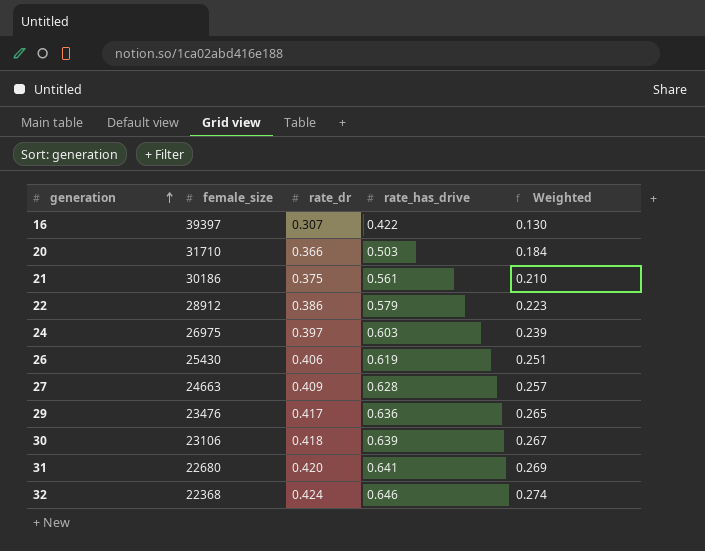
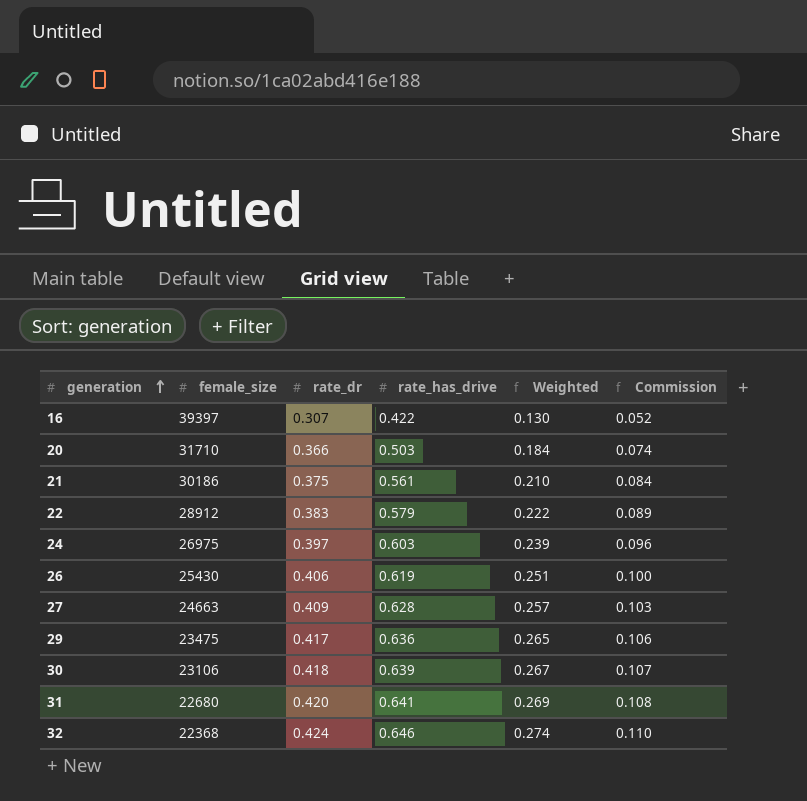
column Commission | formula: none -> [Weighted] * 0.4
22 | rate_dr: 0.386 -> 0.383
22 | Weighted: 0.223 -> 0.222
29 | female_size: 23476 -> 23475

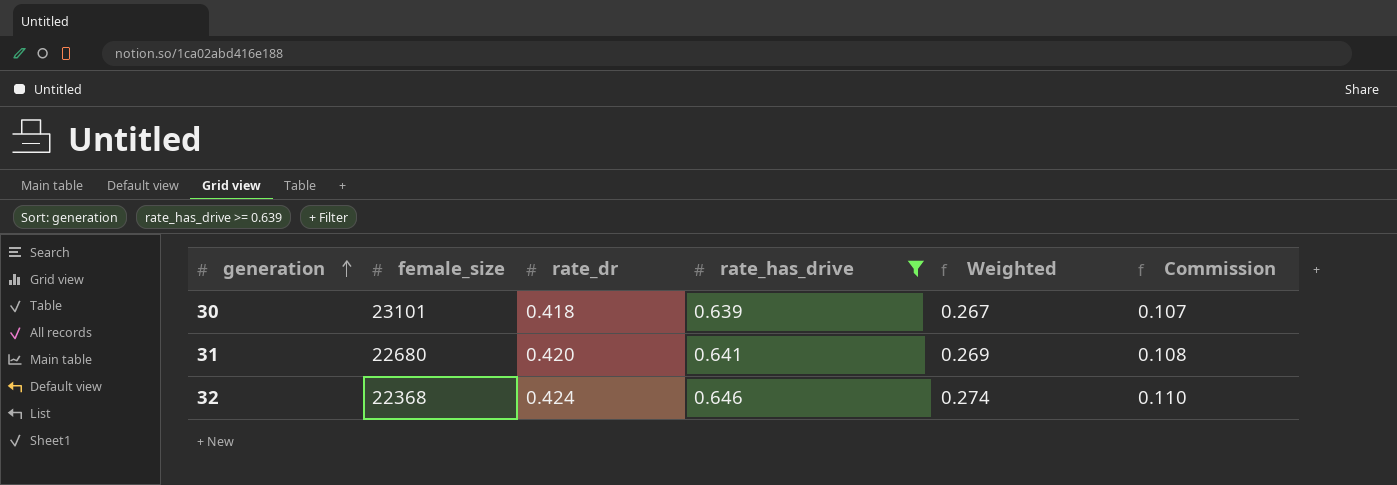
filter: none -> rate_has_drive >= 0.639
30 | female_size: 23106 -> 23101

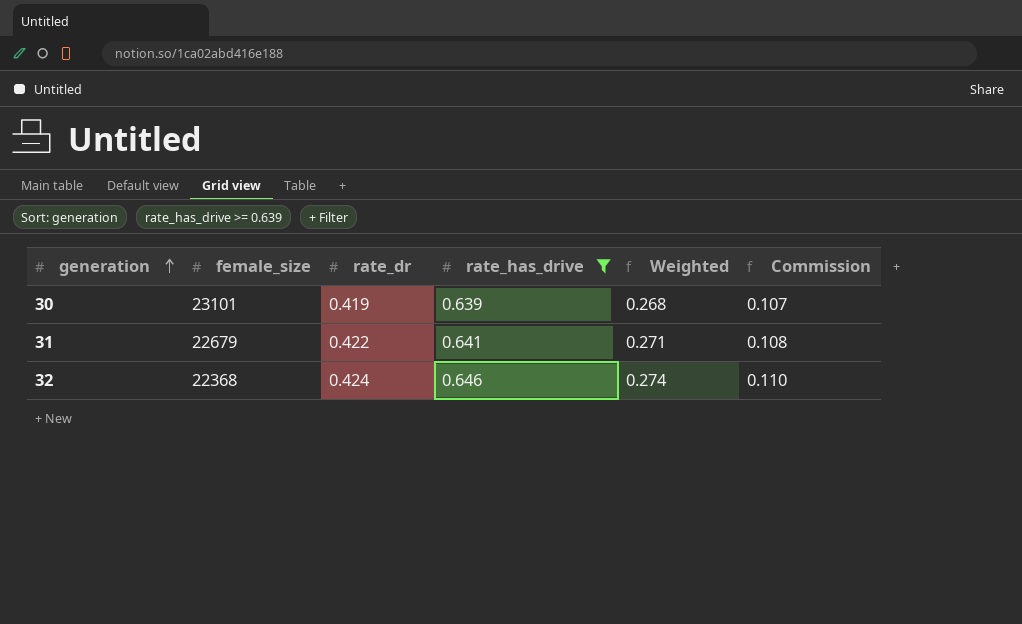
30 | rate_dr: 0.418 -> 0.419
30 | Weighted: 0.267 -> 0.268
31 | female_size: 22680 -> 22679
31 | rate_dr: 0.420 -> 0.422
31 | Weighted: 0.269 -> 0.271

